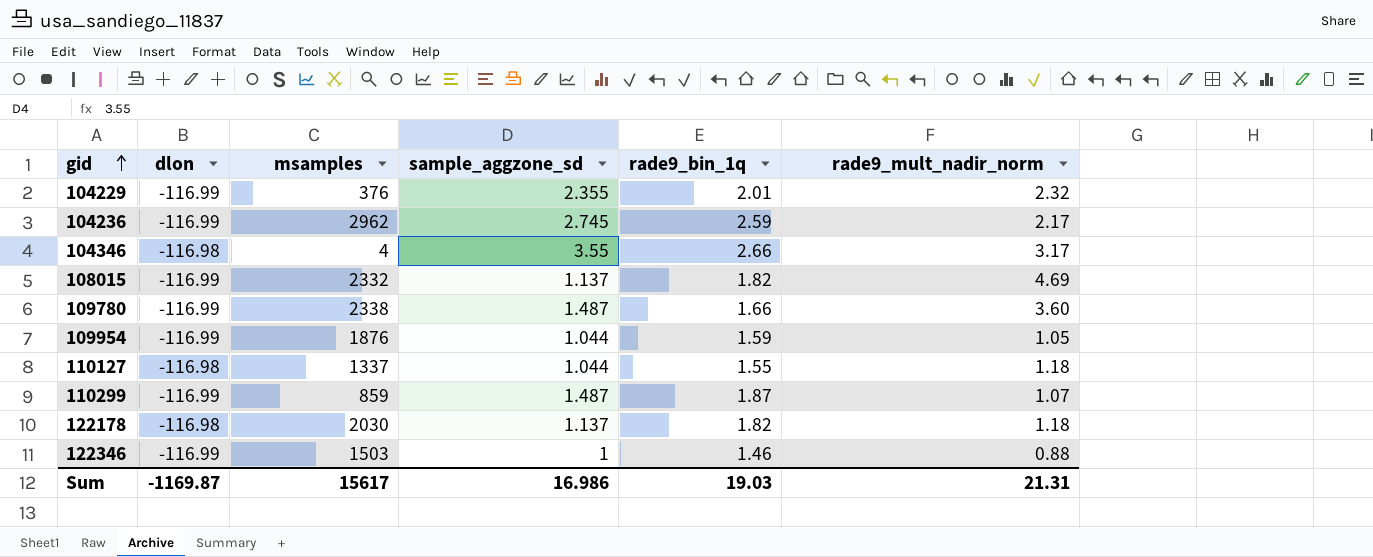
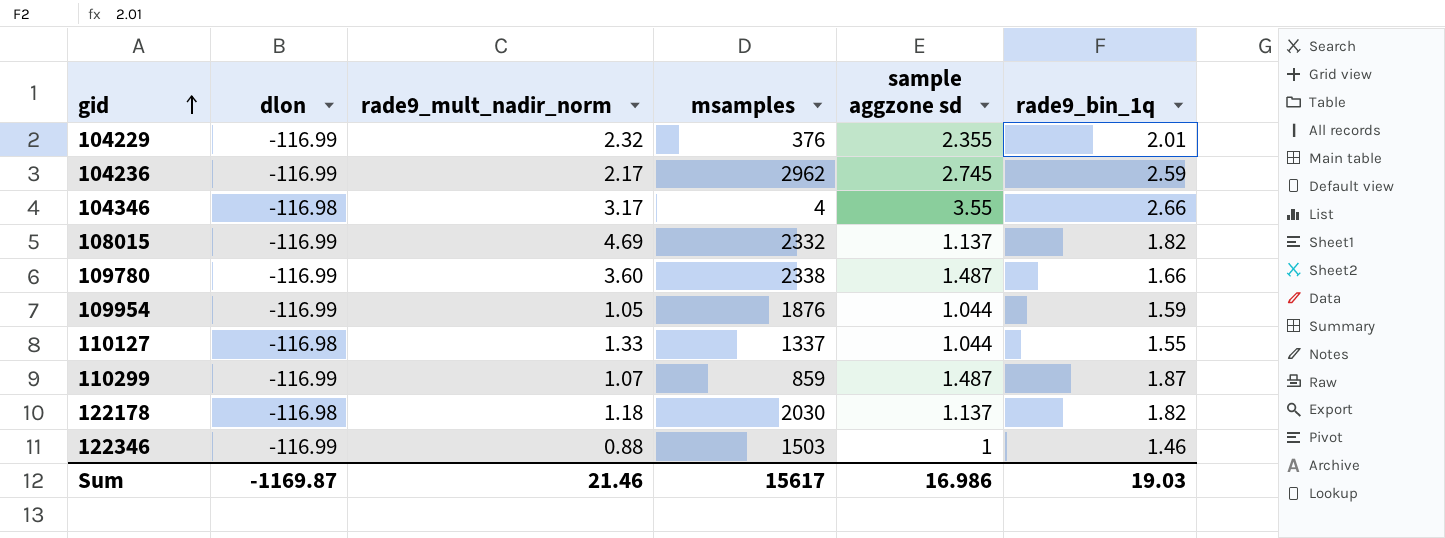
column rade9_mult_nadir_norm | position: 6 -> 3
column name: sample_aggzone_sd -> sample aggzone sd
110127 | rade9_mult_nadir_norm: 1.18 -> 1.33
Sum | rade9_mult_nadir_norm: 21.31 -> 21.46

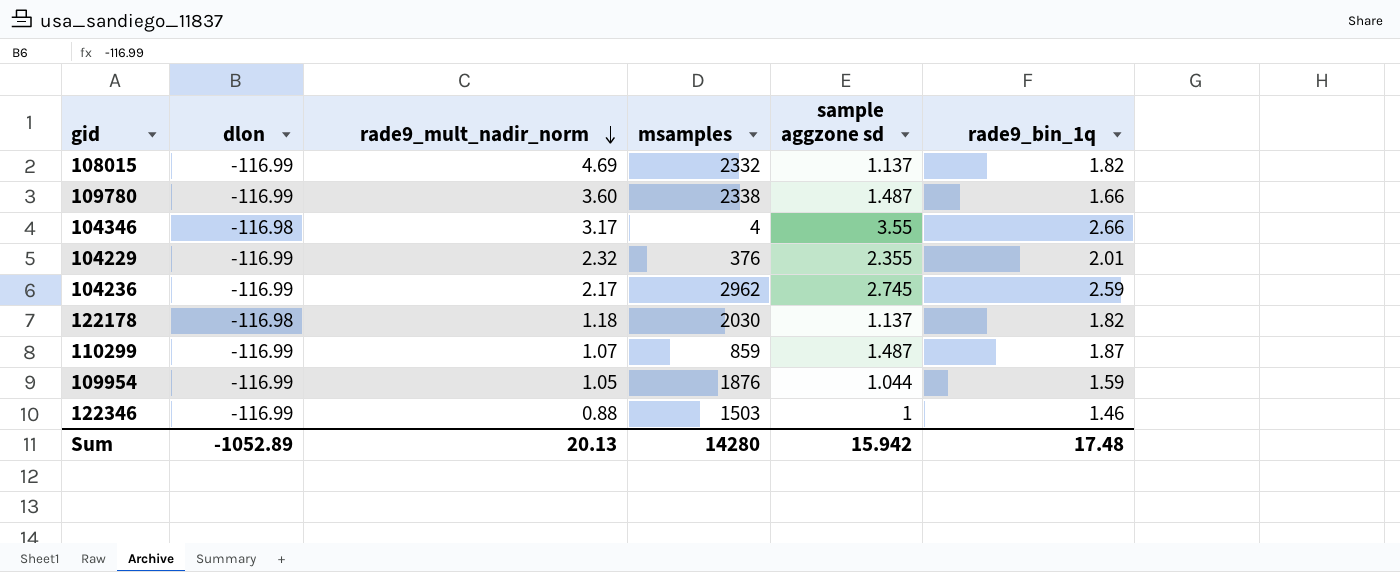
row order: gid ascending -> rade9_mult_nadir_norm descending
row 110127: -116.98 | 1.33 | 1337 | 1.044 | 1.55 -> none
Sum | dlon: -1169.87 -> -1052.89
Sum | rade9_mult_nadir_norm: 21.46 -> 20.13
Sum | msamples: 15617 -> 14280
Sum | sample aggzone sd: 16.986 -> 15.942
Sum | rade9_bin_1q: 19.03 -> 17.48

